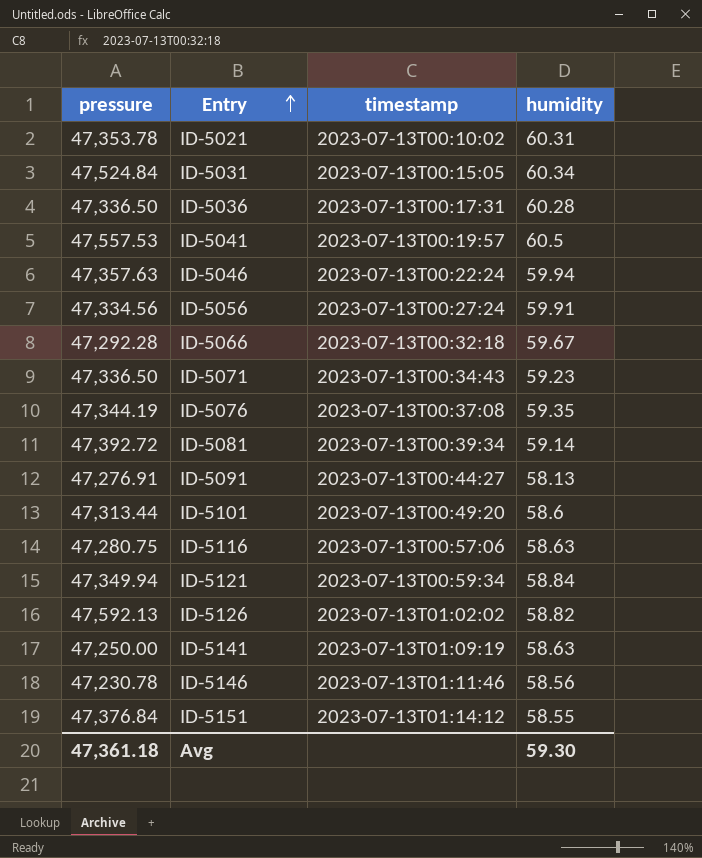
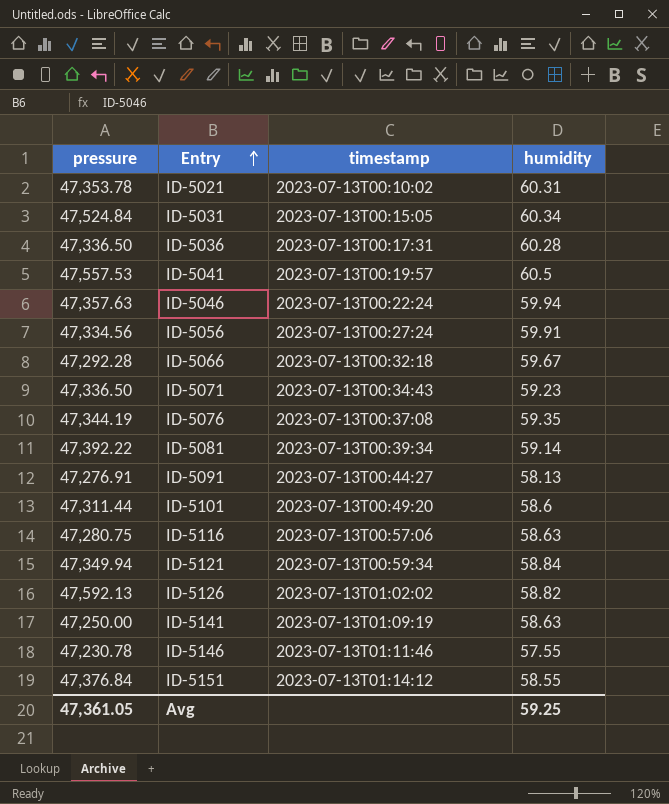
ID-5081 | pressure: 47,392.72 -> 47,392.22
ID-5101 | pressure: 47,313.44 -> 47,311.44
ID-5146 | humidity: 58.56 -> 57.55
Avg | pressure: 47,361.18 -> 47,361.05
Avg | humidity: 59.30 -> 59.25

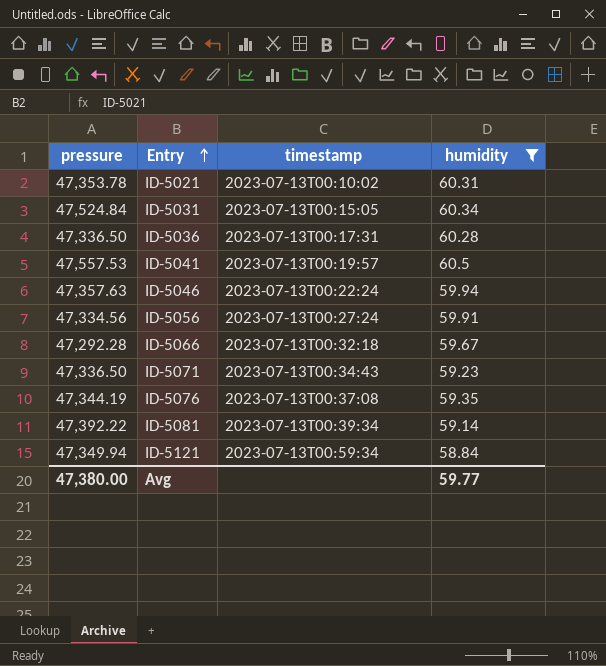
filter: none -> humidity >= 58.84
Avg | pressure: 47,361.05 -> 47,380.00
Avg | humidity: 59.25 -> 59.77

